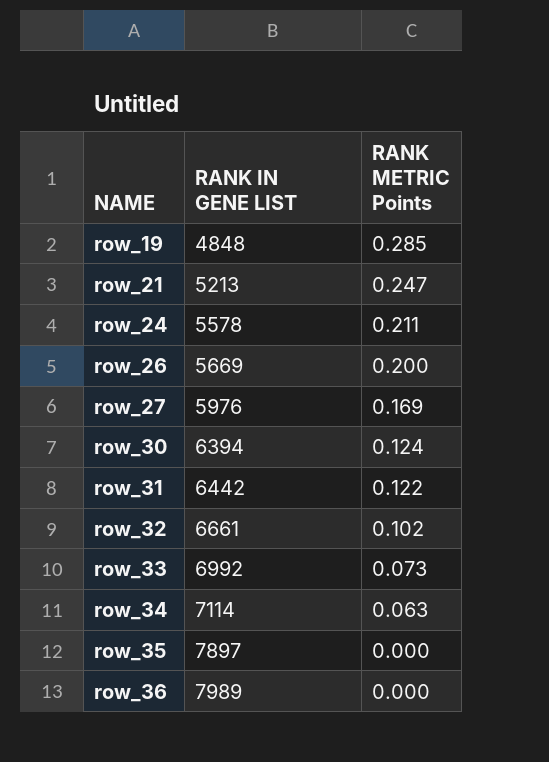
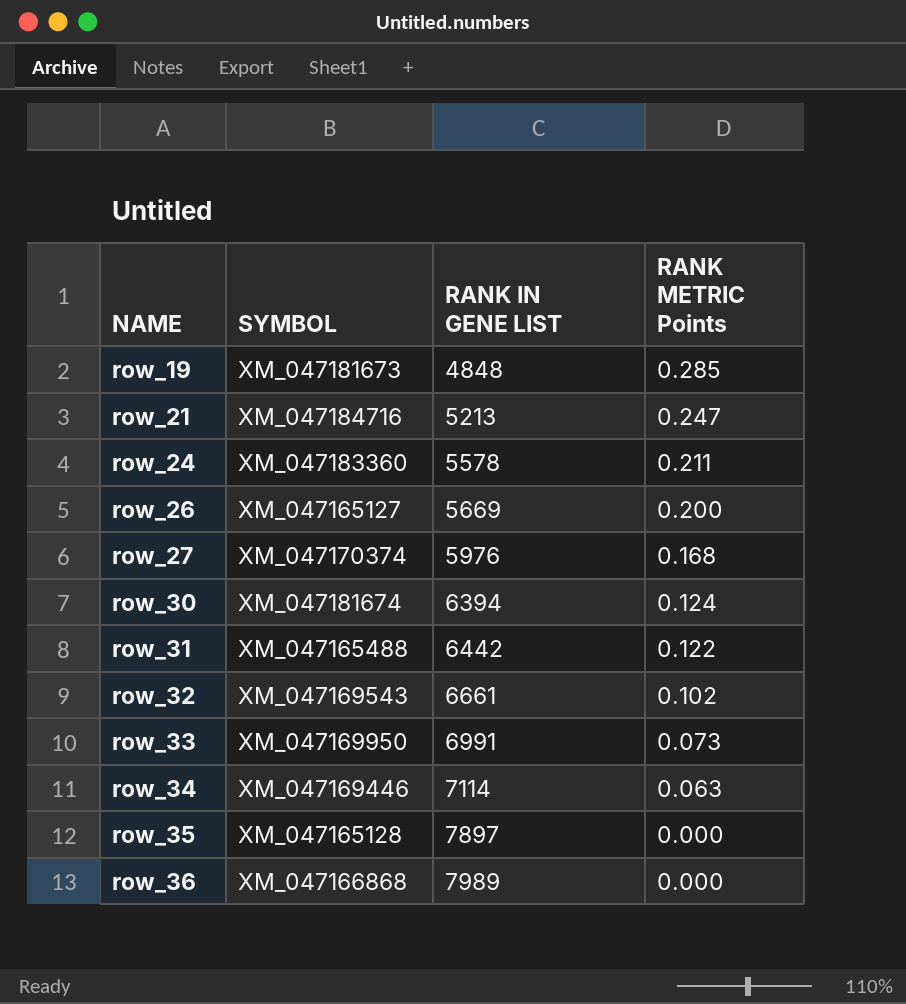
column SYMBOL | position: none -> 2
row_27 | RANK METRIC Points: 0.169 -> 0.168
row_33 | RANK IN GENE LIST: 6992 -> 6991

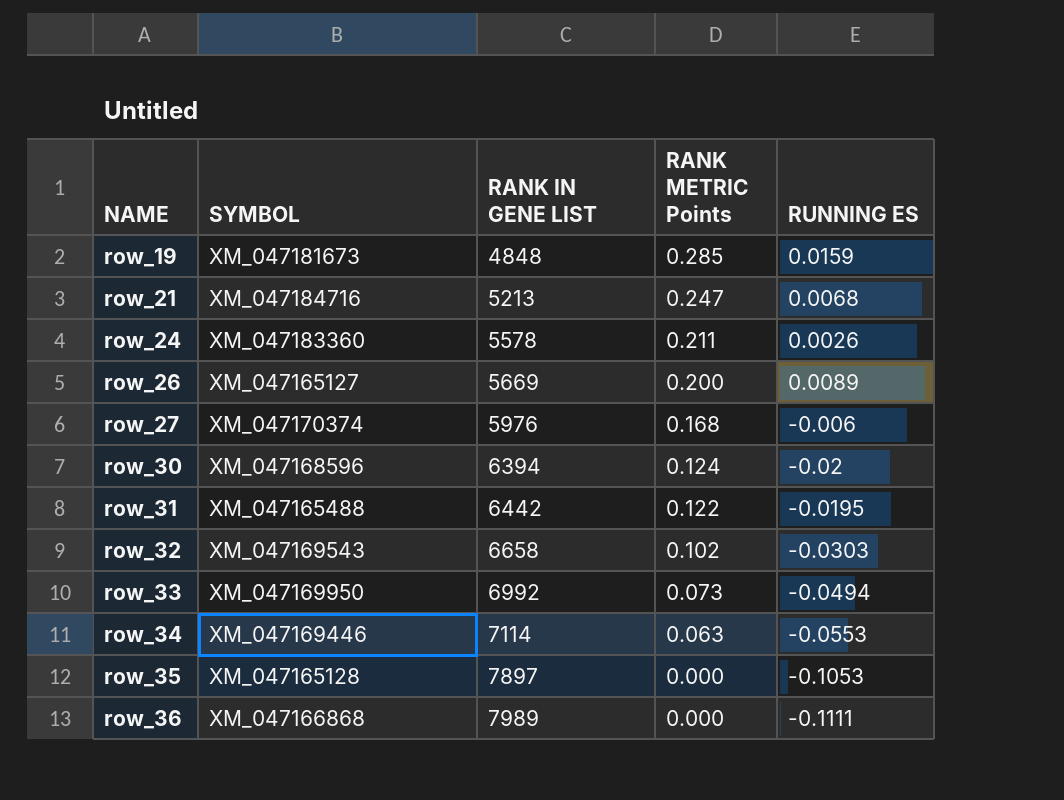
column RUNNING ES | position: none -> 5
row_30 | SYMBOL: XM_047181674 -> XM_047168596
row_32 | RANK IN GENE LIST: 6661 -> 6658
row_33 | RANK IN GENE LIST: 6991 -> 6992

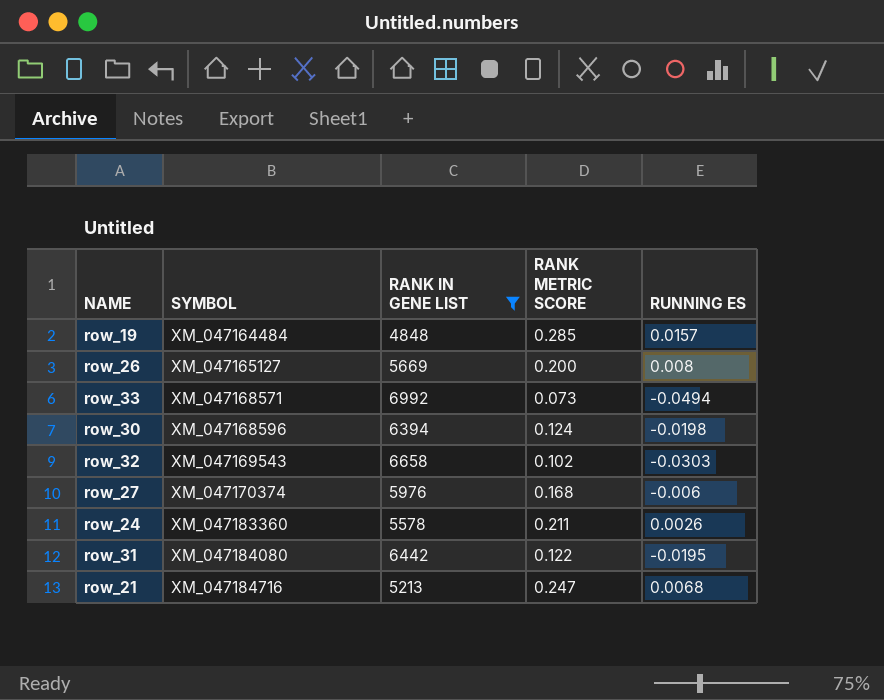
filter: none -> RANK IN GENE LIST <= 6992
row order: NAME ascending -> SYMBOL ascending
column name: RANK METRIC Points -> RANK METRIC SCORE
row_19 | SYMBOL: XM_047181673 -> XM_047164484
row_19 | RUNNING ES: 0.0159 -> 0.0157
row_26 | RUNNING ES: 0.0089 -> 0.008
row_33 | SYMBOL: XM_047169950 -> XM_047168571
row_30 | RUNNING ES: -0.02 -> -0.0198
row_31 | SYMBOL: XM_047165488 -> XM_047184080

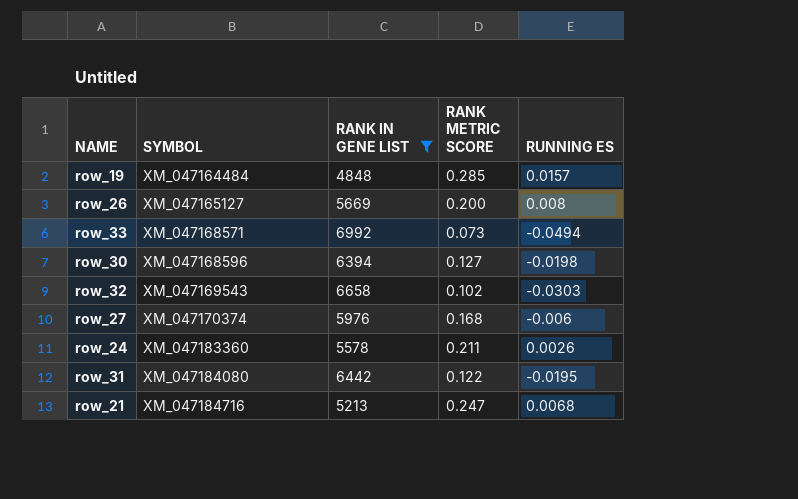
row_30 | RANK METRIC SCORE: 0.124 -> 0.127

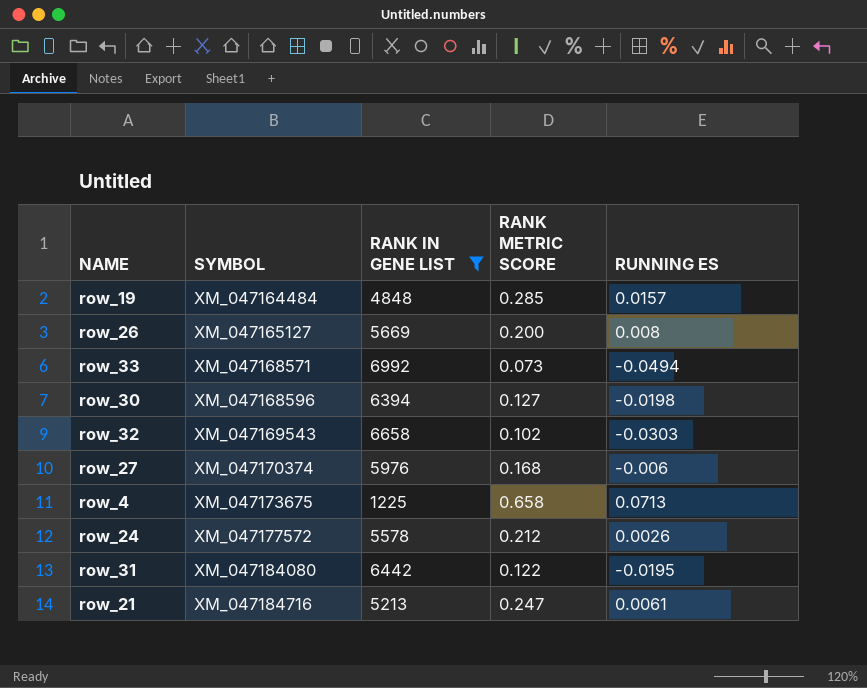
row row_4: none -> XM_047173675 | 1225 | 0.658 | 0.0713
row_24 | SYMBOL: XM_047183360 -> XM_047177572
row_24 | RANK METRIC SCORE: 0.211 -> 0.212
row_21 | RUNNING ES: 0.0068 -> 0.0061

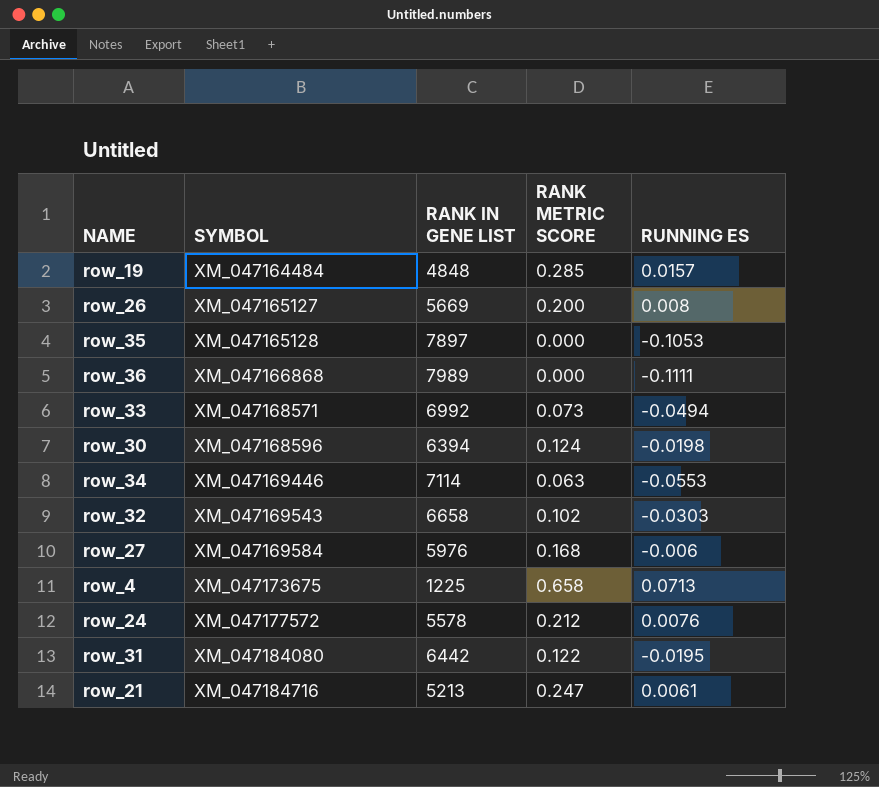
filter: RANK IN GENE LIST <= 6992 -> none
row_30 | RANK METRIC SCORE: 0.127 -> 0.124
row_27 | SYMBOL: XM_047170374 -> XM_047169584
row_24 | RUNNING ES: 0.0026 -> 0.0076

